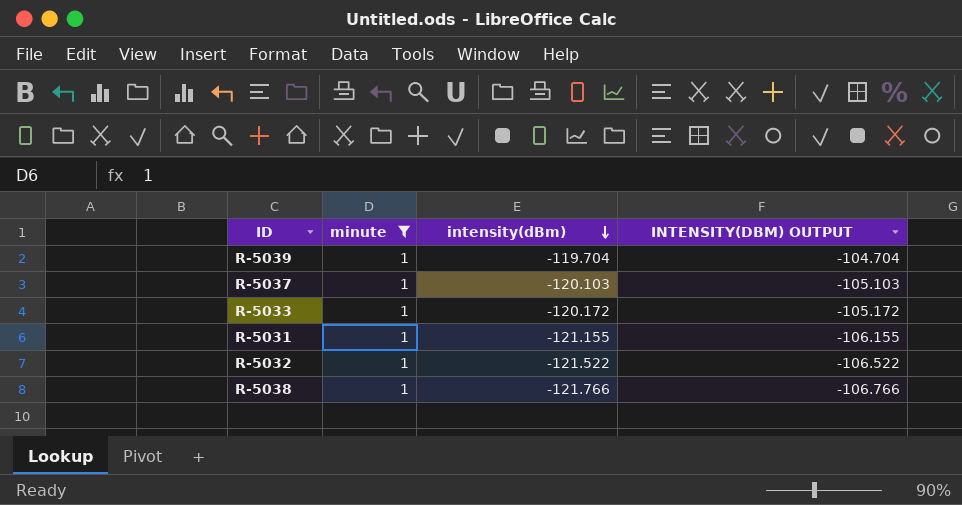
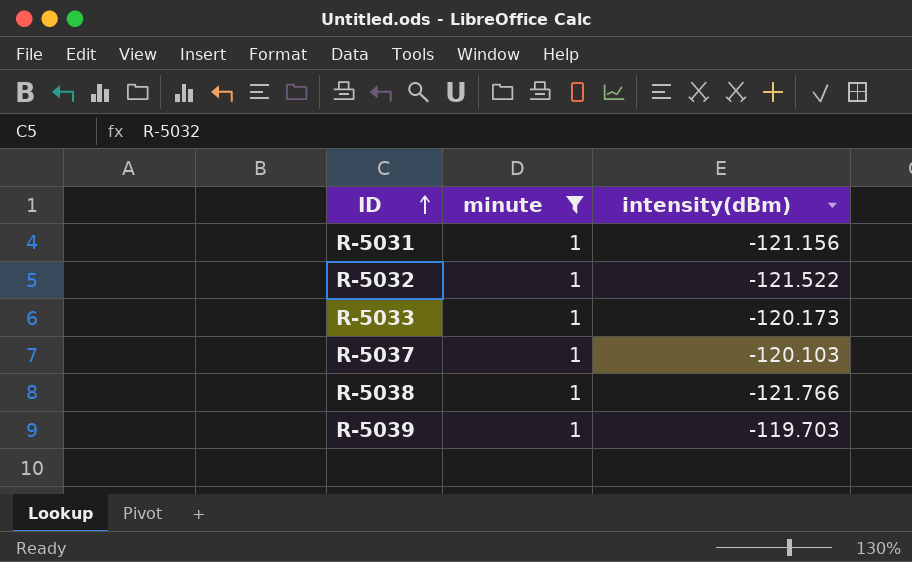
row order: intensity(dBm) descending -> ID ascending
column INTENSITY(DBM) OUTPUT | formula: [intensity(dBm)] + 15 -> none
R-5031 | intensity(dBm): -121.155 -> -121.156
R-5033 | intensity(dBm): -120.172 -> -120.173
R-5039 | intensity(dBm): -119.704 -> -119.703

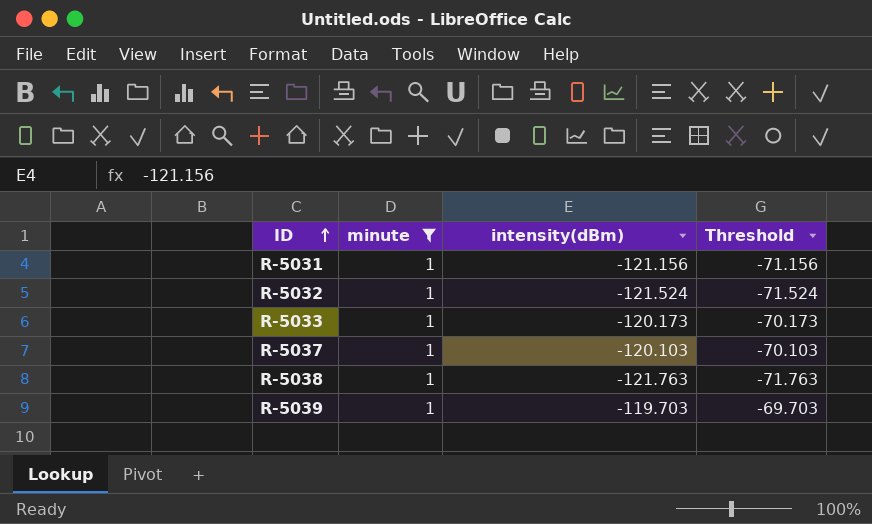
column Threshold | formula: none -> [intensity(dBm)] + 50
R-5032 | intensity(dBm): -121.522 -> -121.524
R-5038 | intensity(dBm): -121.766 -> -121.763

